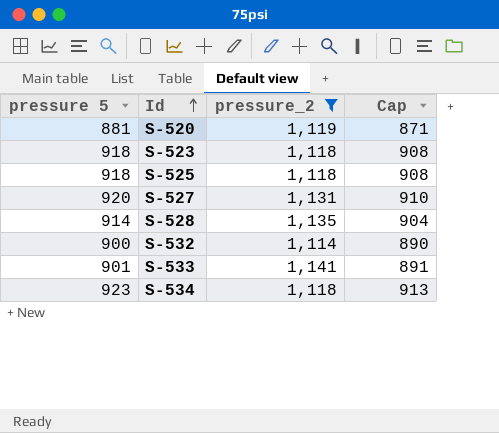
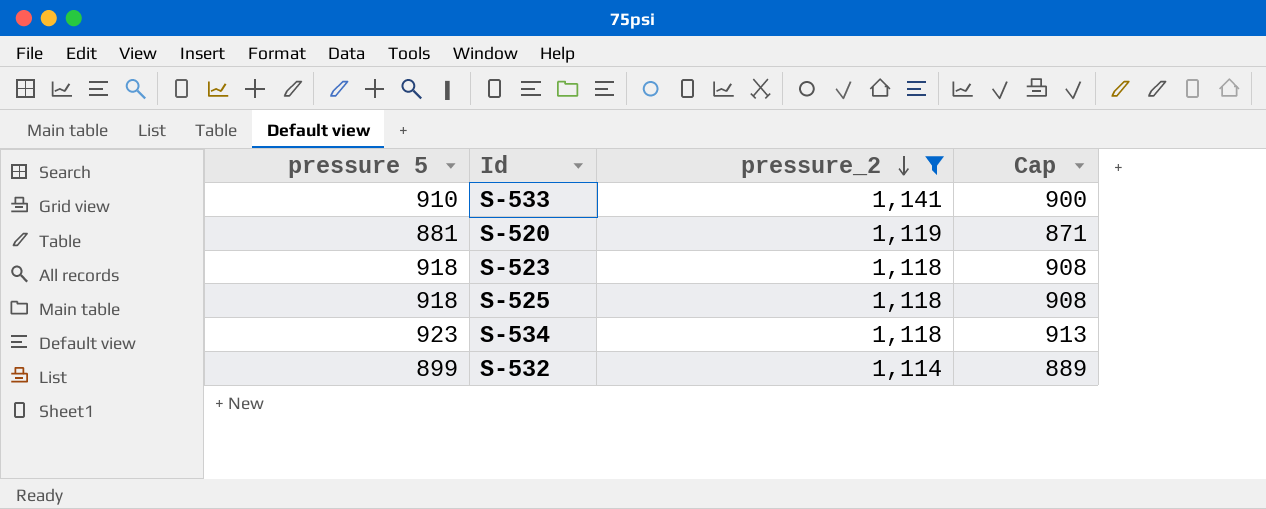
row order: Id ascending -> pressure_2 descending
row S-527: 920 | 1,131 | 910 -> none
row S-528: 914 | 1,135 | 904 -> none
S-533 | pressure 5: 901 -> 910
S-533 | Cap: 891 -> 900
S-532 | pressure 5: 900 -> 899
S-532 | Cap: 890 -> 889

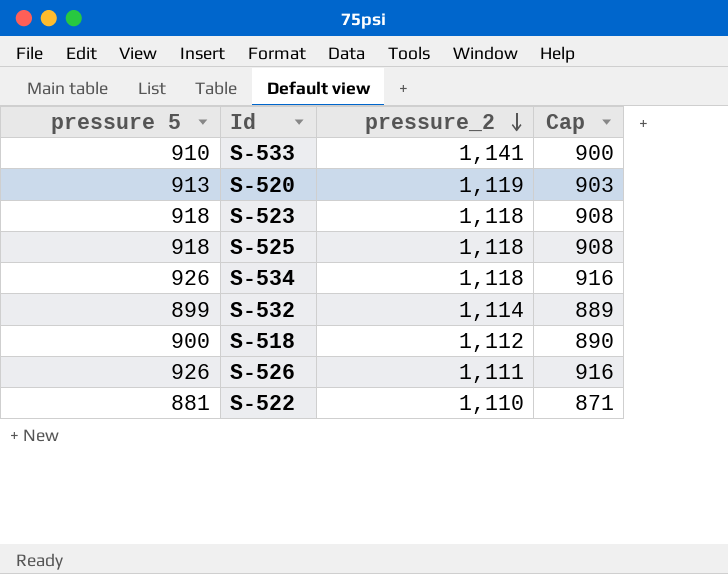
filter: pressure_2 >= 1,114 -> none
S-520 | pressure 5: 881 -> 913
S-520 | Cap: 871 -> 903
S-534 | pressure 5: 923 -> 926
S-534 | Cap: 913 -> 916

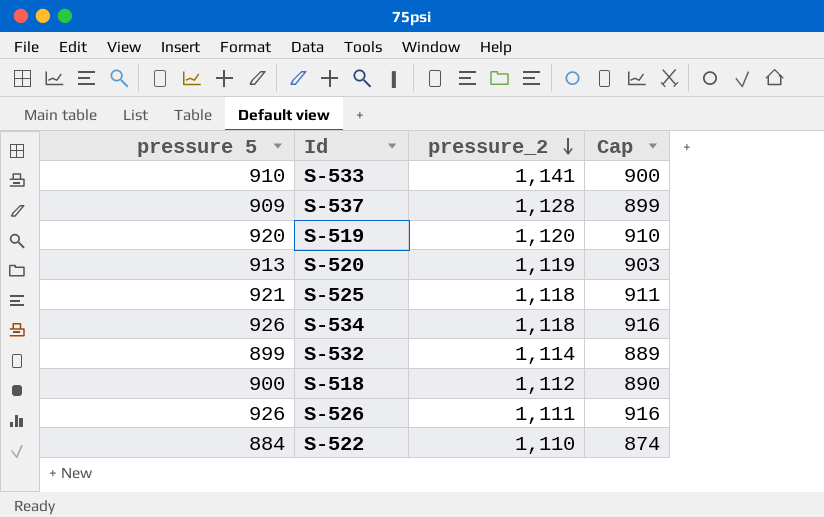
row S-523: 918 | 1,118 | 908 -> none
row S-537: none -> 909 | 1,128 | 899
row S-519: none -> 920 | 1,120 | 910
S-525 | pressure 5: 918 -> 921
S-525 | Cap: 908 -> 911
S-522 | pressure 5: 881 -> 884
S-522 | Cap: 871 -> 874

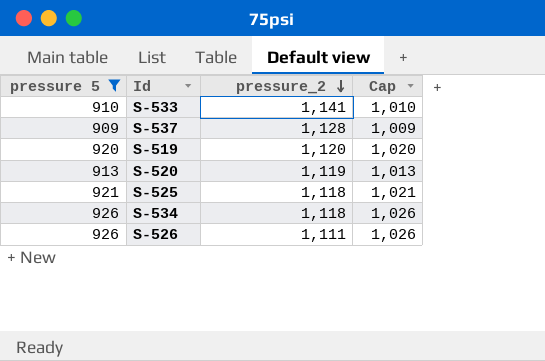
filter: none -> pressure 5 >= 909
column Cap | formula: [pressure 5] - 10 -> [pressure 5] + 100

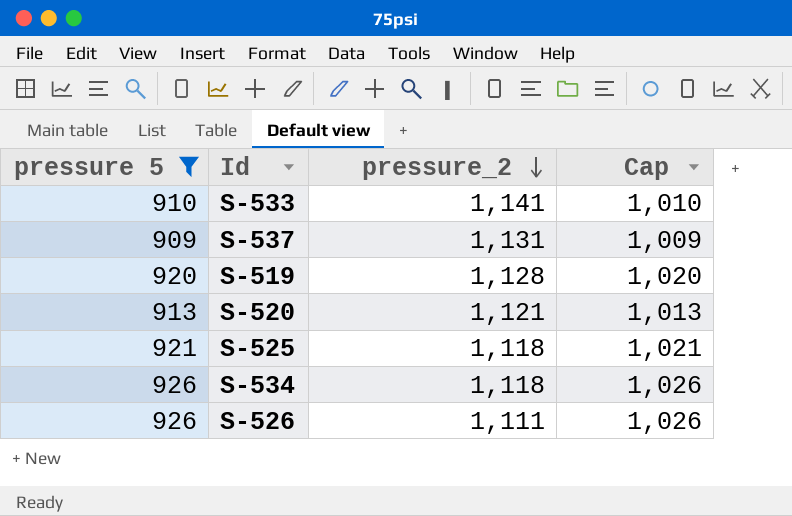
S-537 | pressure_2: 1,128 -> 1,131
S-519 | pressure_2: 1,120 -> 1,128
S-520 | pressure_2: 1,119 -> 1,121

